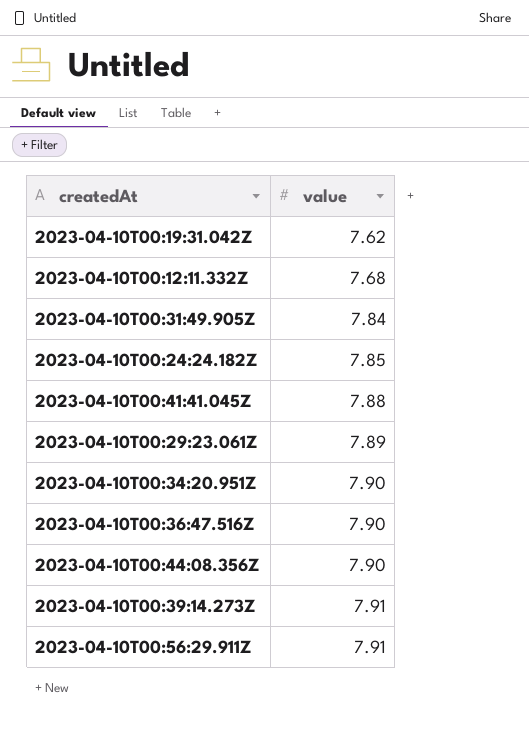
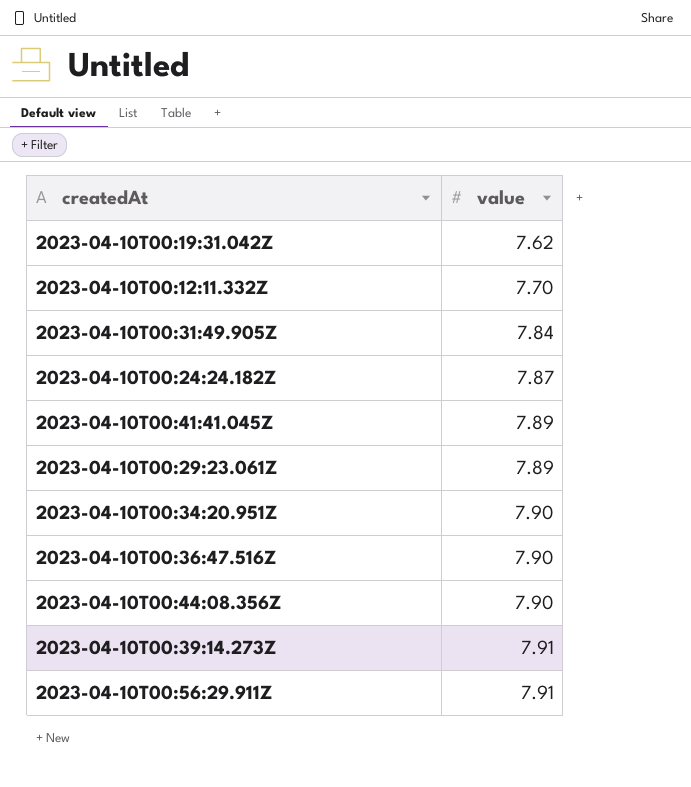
2023-04-10T00:12:11.332Z | value: 7.68 -> 7.70
2023-04-10T00:24:24.182Z | value: 7.85 -> 7.87
2023-04-10T00:41:41.045Z | value: 7.88 -> 7.89

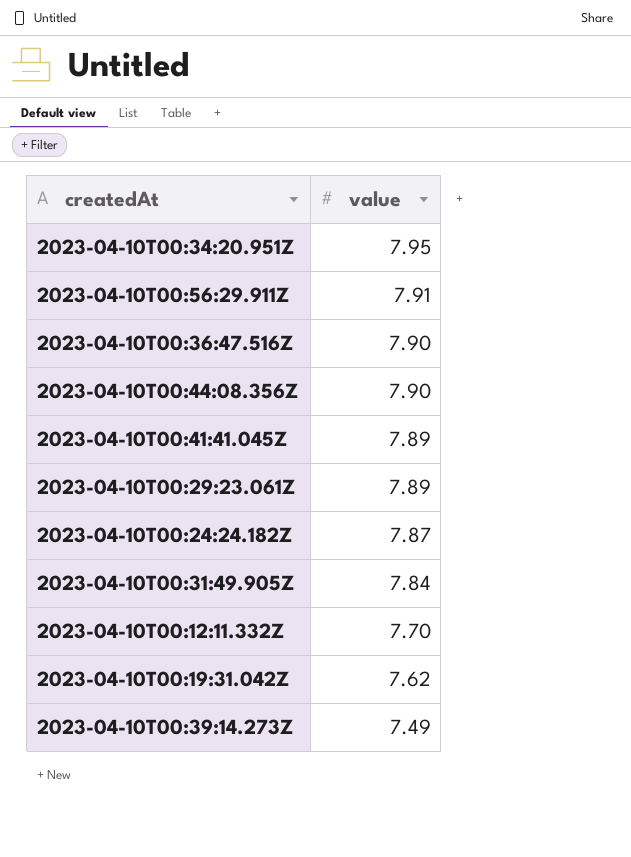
row order: value ascending -> value descending
2023-04-10T00:34:20.951Z | value: 7.90 -> 7.95
2023-04-10T00:39:14.273Z | value: 7.91 -> 7.49

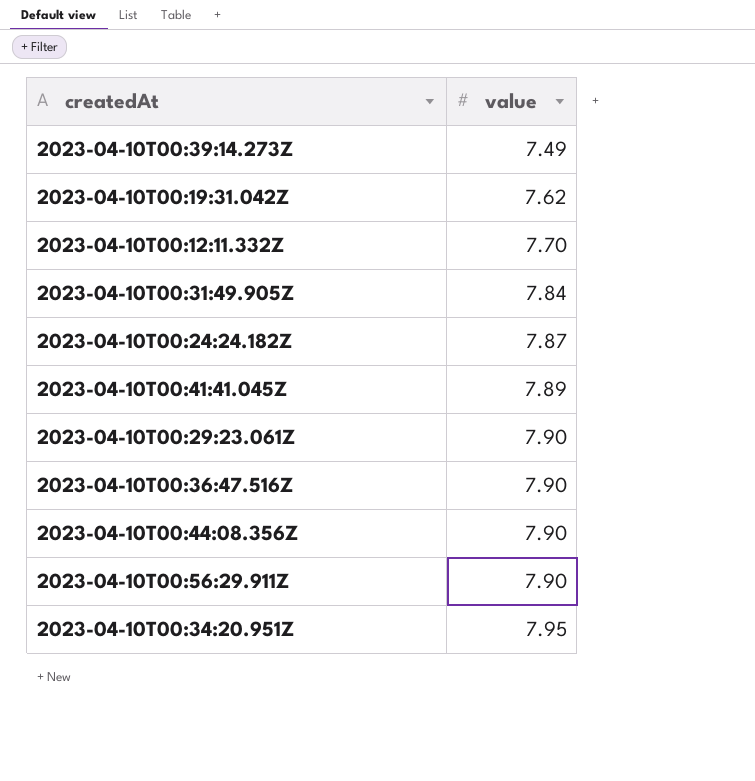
row order: value descending -> value ascending
2023-04-10T00:29:23.061Z | value: 7.89 -> 7.90
2023-04-10T00:56:29.911Z | value: 7.91 -> 7.90

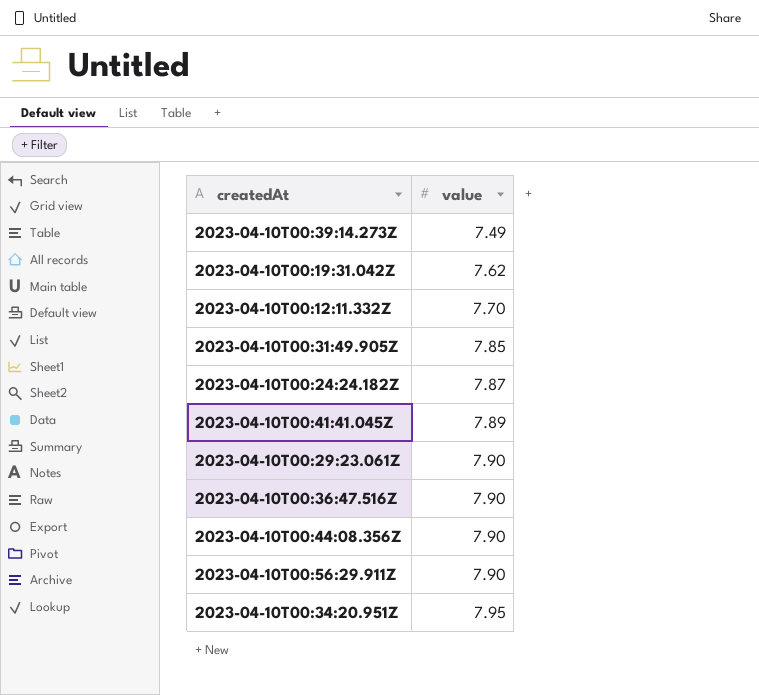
2023-04-10T00:31:49.905Z | value: 7.84 -> 7.85

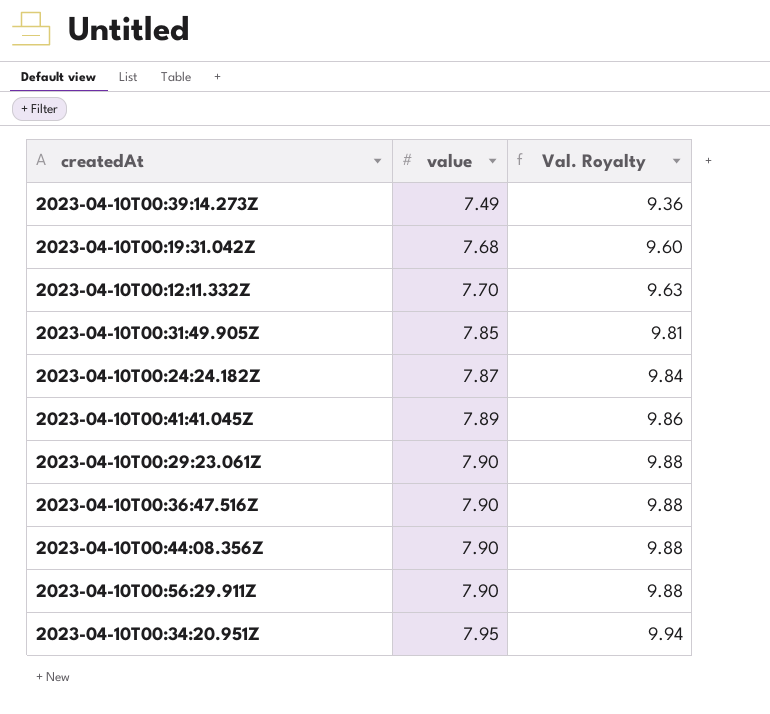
column Val. Royalty | formula: none -> [value] * 1.25
2023-04-10T00:19:31.042Z | value: 7.62 -> 7.68

